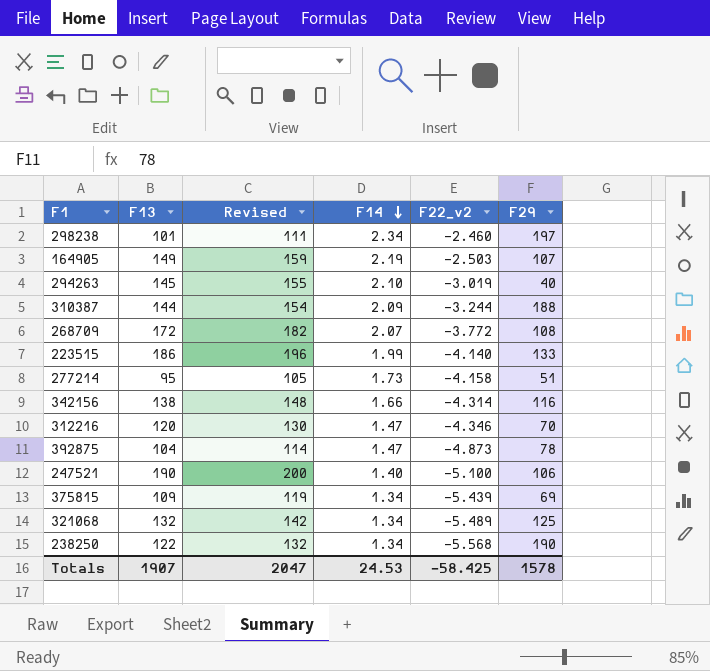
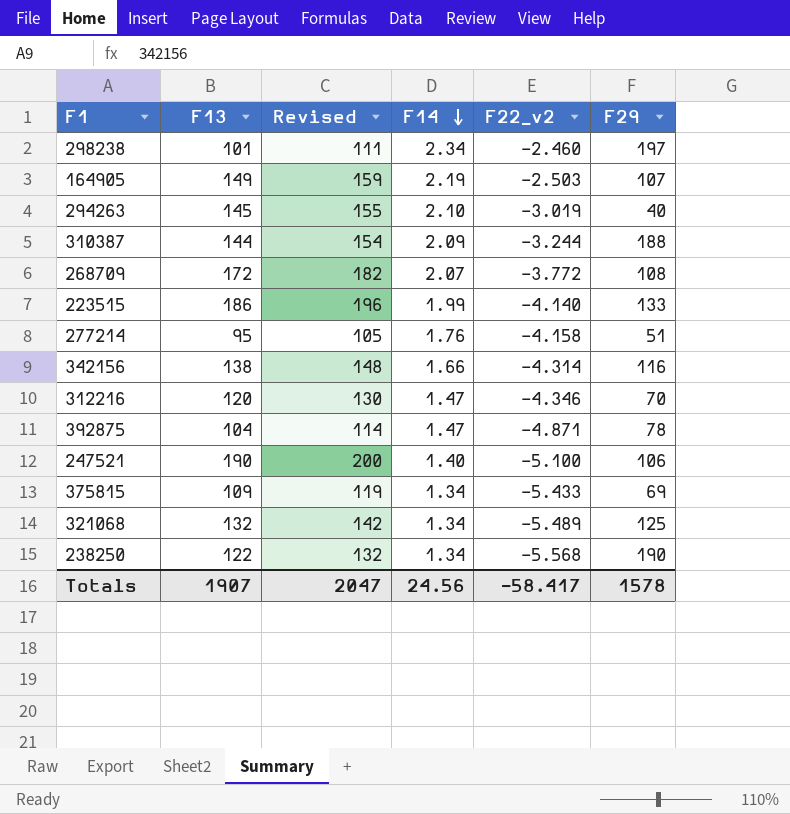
277214 | F14: 1.73 -> 1.76
392875 | F22_v2: -4.873 -> -4.871
375815 | F22_v2: -5.439 -> -5.433
Totals | F14: 24.53 -> 24.56
Totals | F22_v2: -58.425 -> -58.417

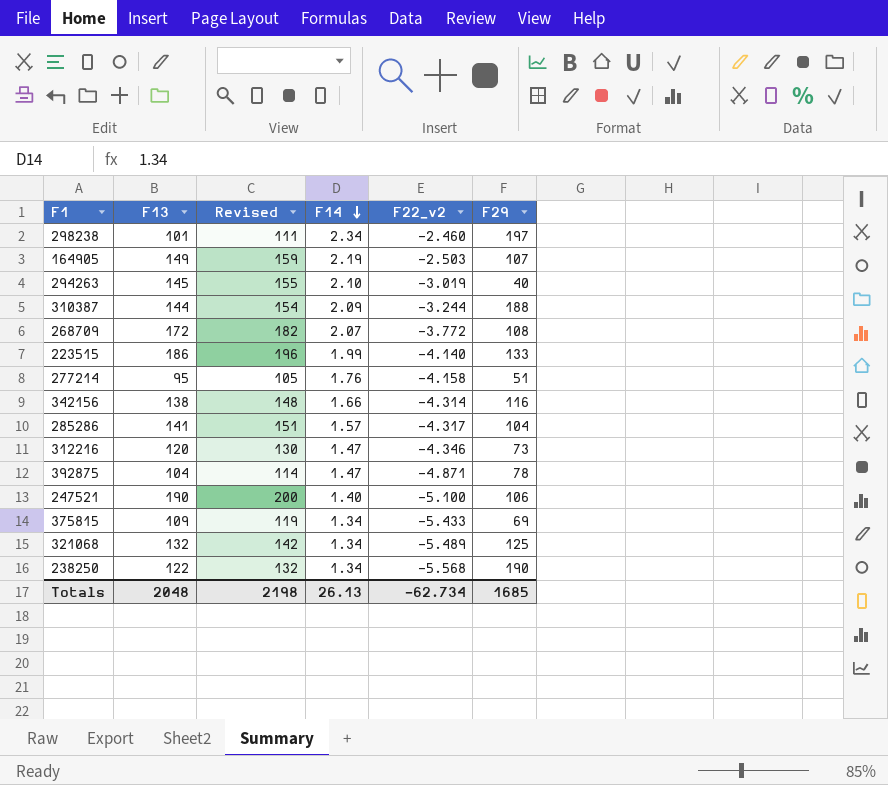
row 285286: none -> 141 | 151 | 1.57 | -4.317 | 104
312216 | F29: 70 -> 73
Totals | F13: 1907 -> 2048
Totals | Revised: 2047 -> 2198
Totals | F14: 24.56 -> 26.13
Totals | F22_v2: -58.417 -> -62.734
Totals | F29: 1578 -> 1685

